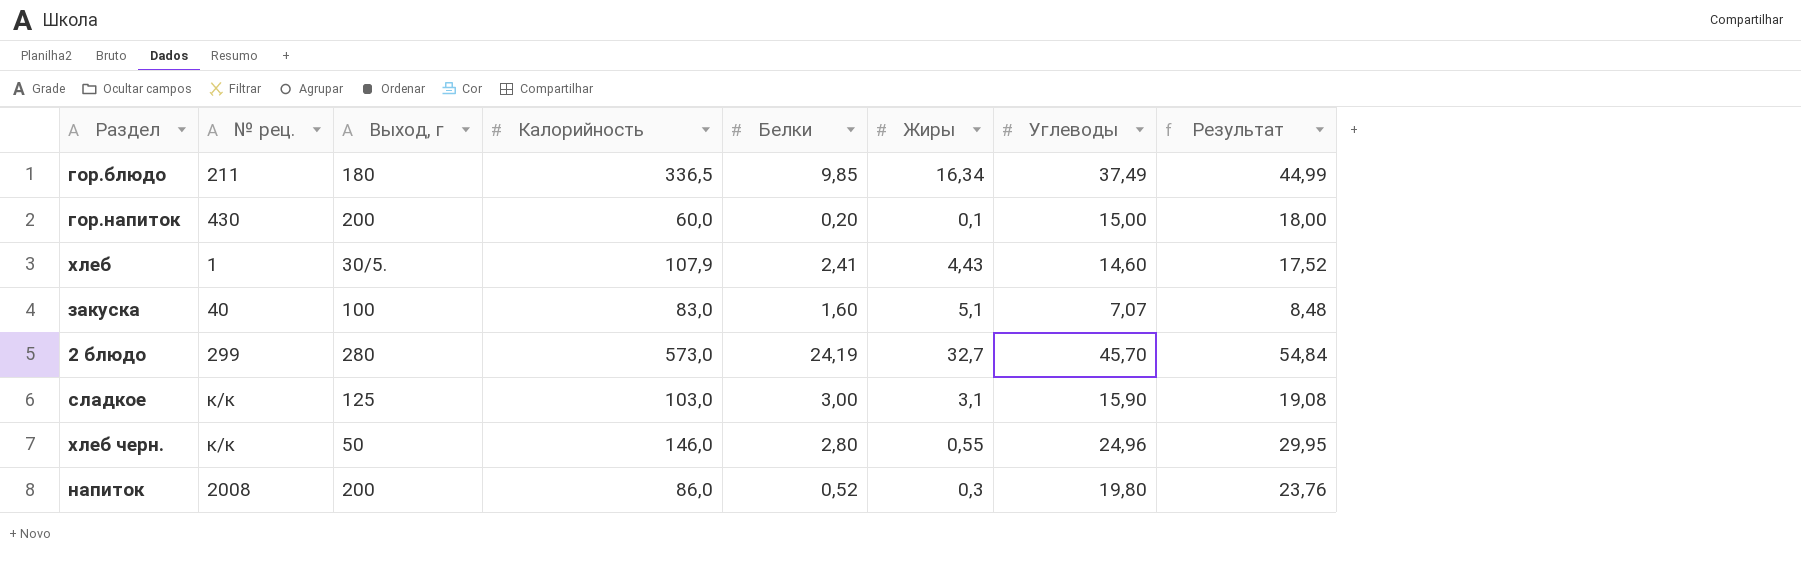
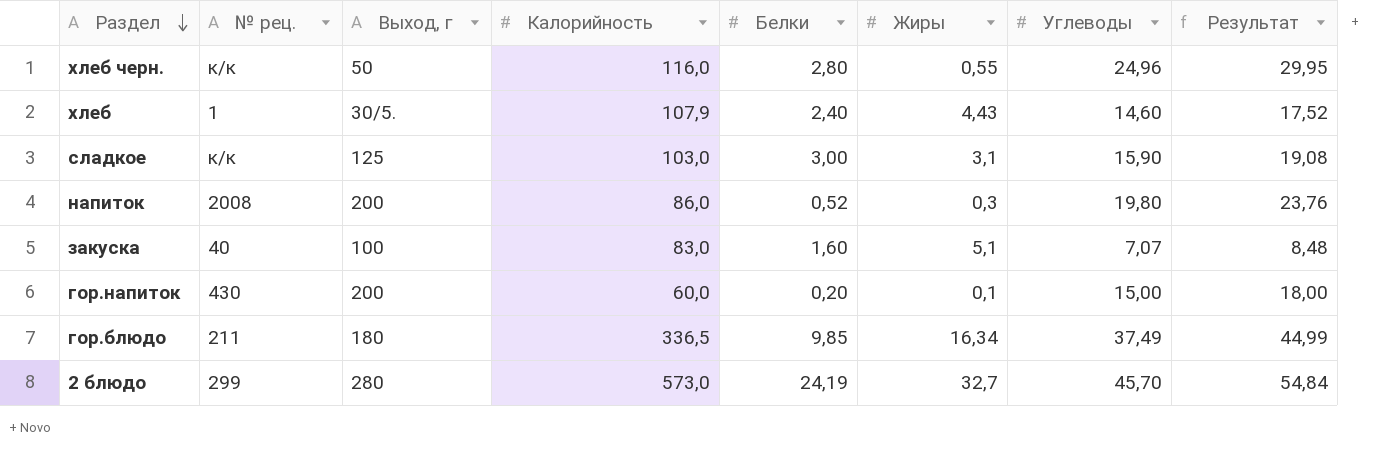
row order: none -> Раздел descending
хлеб черн. | Калорийность: 146,0 -> 116,0
хлеб | Белки: 2,41 -> 2,40

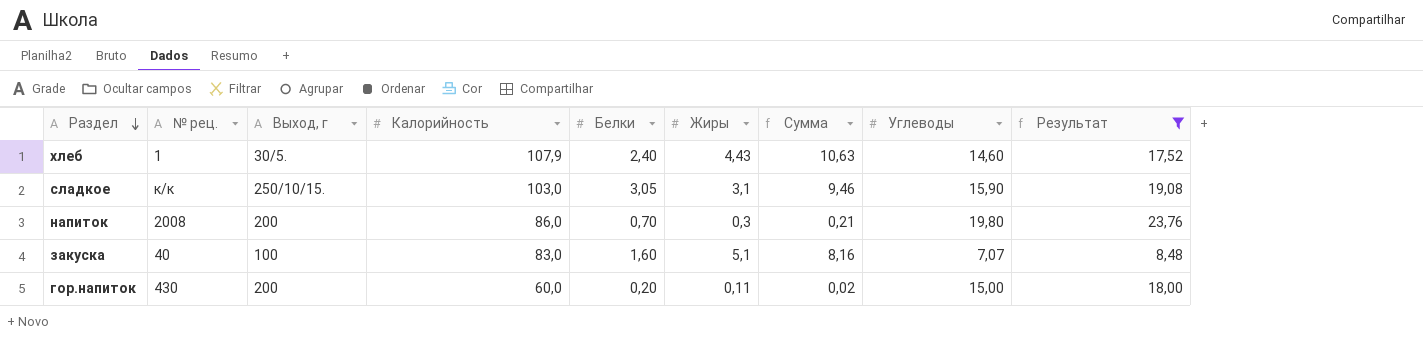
filter: none -> Результат <= 23,76
column Сумма | formula: none -> [Белки] * [Жиры]
сладкое | Выход, г: 125 -> 250/10/15.
сладкое | Белки: 3,00 -> 3,05
напиток | Белки: 0,52 -> 0,70
гор.напиток | Жиры: 0,1 -> 0,11

